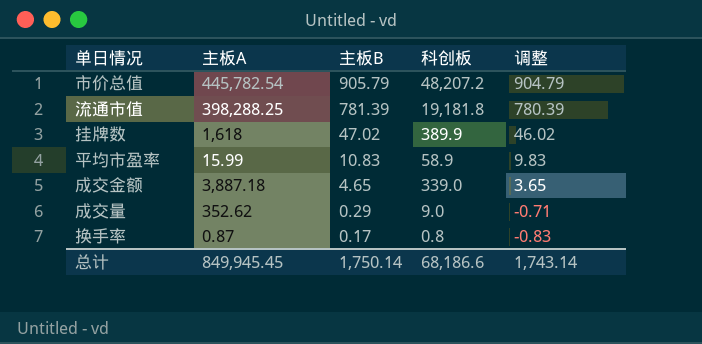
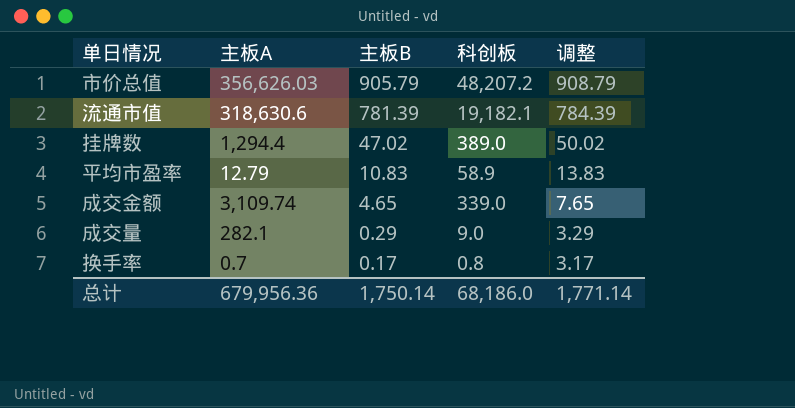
column 调整 | formula: [主板B] - 1 -> [主板B] + 3
市价总值 | 主板A: 445,782.54 -> 356,626.03
流通市值 | 主板A: 398,288.25 -> 318,630.6
流通市值 | 科创板: 19,181.8 -> 19,182.1
挂牌数 | 主板A: 1,618 -> 1,294.4
挂牌数 | 科创板: 389.9 -> 389.0
平均市盈率 | 主板A: 15.99 -> 12.79
成交金额 | 主板A: 3,887.18 -> 3,109.74
成交量 | 主板A: 352.62 -> 282.1
换手率 | 主板A: 0.87 -> 0.7
总计 | 主板A: 849,945.45 -> 679,956.36
总计 | 科创板: 68,186.6 -> 68,186.0
总计 | 调整: 1,743.14 -> 1,771.14

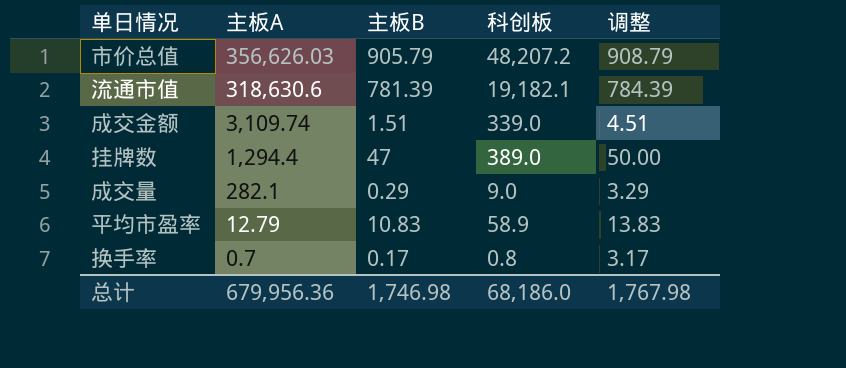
row order: 主板B descending -> 主板A descending
成交金额 | 主板B: 4.65 -> 1.51
成交金额 | 调整: 7.65 -> 4.51
挂牌数 | 主板B: 47.02 -> 47
挂牌数 | 调整: 50.02 -> 50.00
总计 | 主板B: 1,750.14 -> 1,746.98
总计 | 调整: 1,771.14 -> 1,767.98

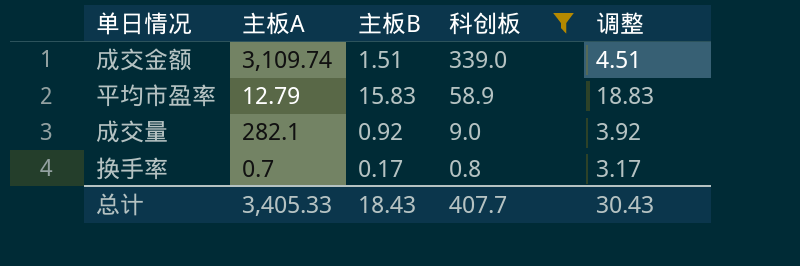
filter: none -> 科创板 <= 339.0
row order: 主板A descending -> 科创板 descending
平均市盈率 | 主板B: 10.83 -> 15.83
平均市盈率 | 调整: 13.83 -> 18.83
成交量 | 主板B: 0.29 -> 0.92
成交量 | 调整: 3.29 -> 3.92
总计 | 主板A: 679,956.36 -> 3,405.33
总计 | 主板B: 1,746.98 -> 18.43
总计 | 科创板: 68,186.0 -> 407.7
总计 | 调整: 1,767.98 -> 30.43

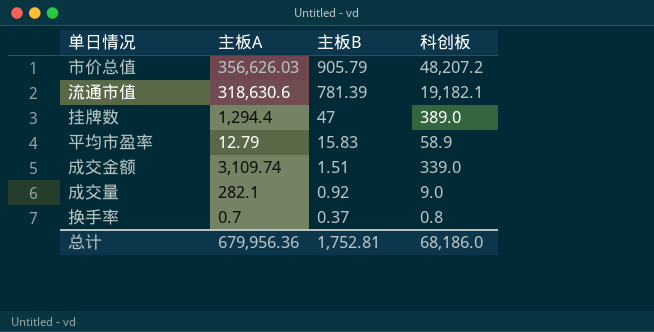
filter: 科创板 <= 339.0 -> none
row order: 科创板 descending -> 主板B descending
column 调整 | formula: [主板B] + 3 -> none
换手率 | 主板B: 0.17 -> 0.37
总计 | 主板A: 3,405.33 -> 679,956.36
总计 | 主板B: 18.43 -> 1,752.81
总计 | 科创板: 407.7 -> 68,186.0

